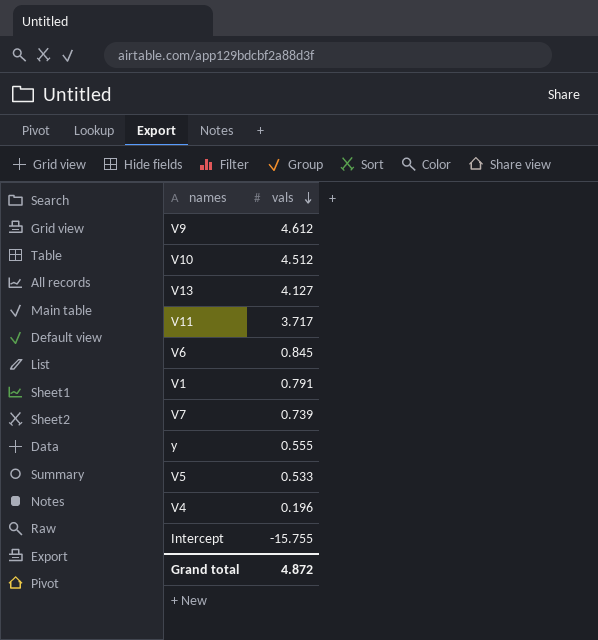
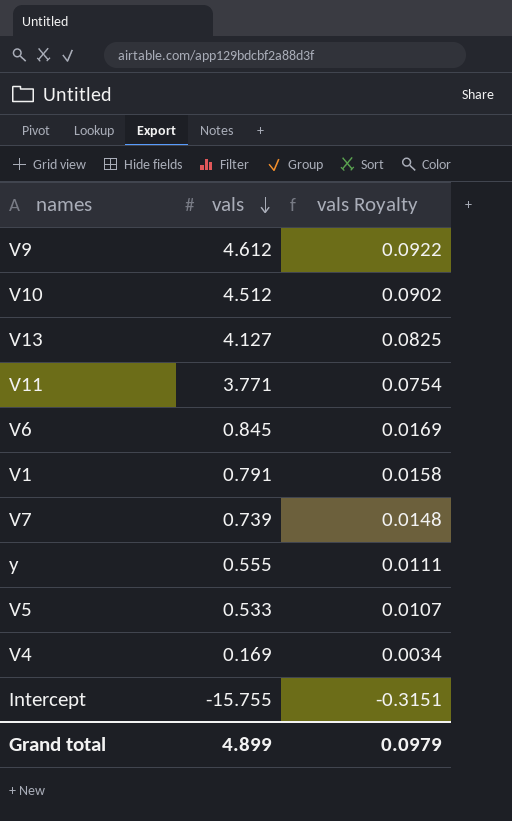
column vals Royalty | formula: none -> [vals] * 0.02
V11 | vals: 3.717 -> 3.771
V4 | vals: 0.196 -> 0.169
Grand total | vals: 4.872 -> 4.899

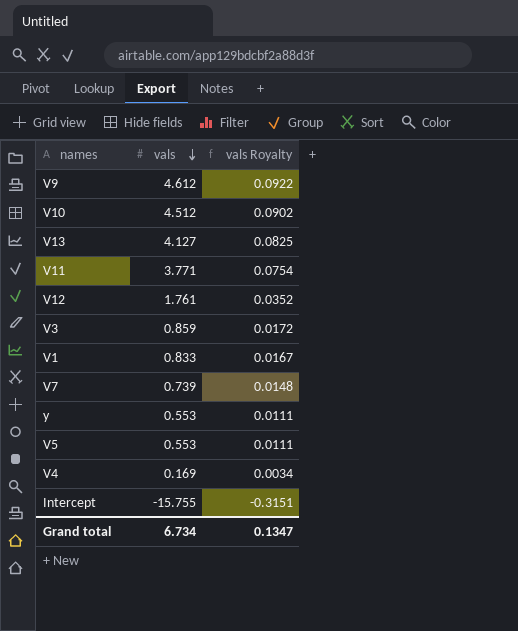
row V6: 0.845 | 0.0169 -> none
row V12: none -> 1.761 | 0.0352
row V3: none -> 0.859 | 0.0172
V1 | vals: 0.791 -> 0.833
V1 | vals Royalty: 0.0158 -> 0.0167
y | vals: 0.555 -> 0.553
V5 | vals: 0.533 -> 0.553
V5 | vals Royalty: 0.0107 -> 0.0111
Grand total | vals: 4.899 -> 6.734
Grand total | vals Royalty: 0.0979 -> 0.1347

